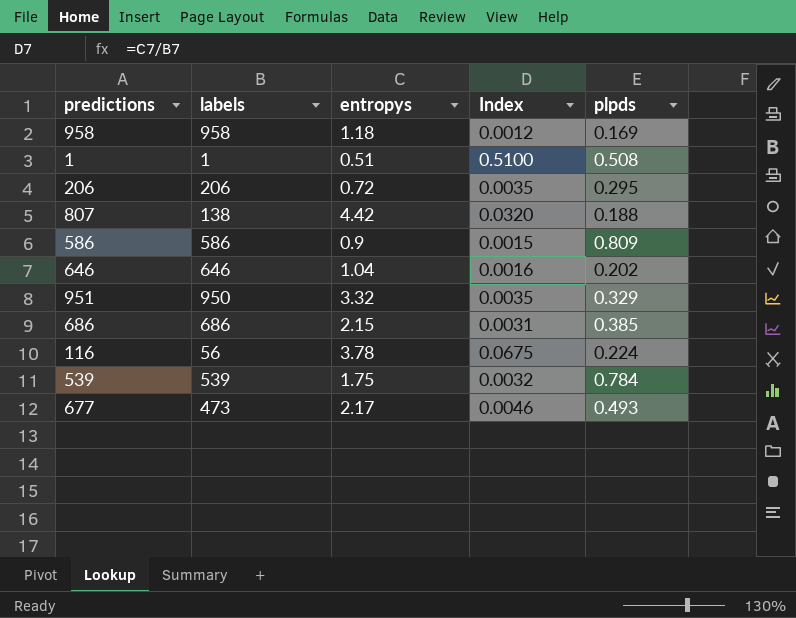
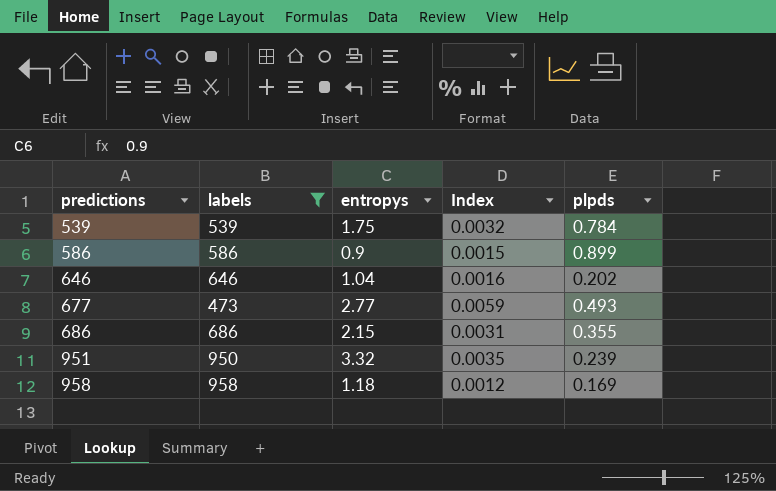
filter: none -> labels >= 473
row order: none -> predictions ascending
586 | plpds: 0.809 -> 0.899
677 | entropys: 2.17 -> 2.77
677 | Index: 0.0046 -> 0.0059
686 | plpds: 0.385 -> 0.355
951 | plpds: 0.329 -> 0.239

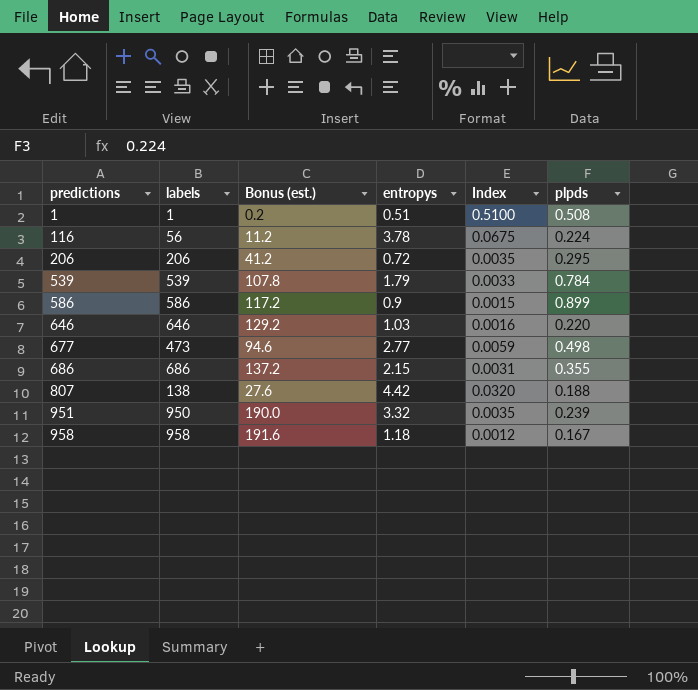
filter: labels >= 473 -> none
column Bonus (est.) | formula: none -> [labels] * 0.2
539 | entropys: 1.75 -> 1.79
539 | Index: 0.0032 -> 0.0033
646 | entropys: 1.04 -> 1.03
646 | plpds: 0.202 -> 0.220
677 | plpds: 0.493 -> 0.498
958 | plpds: 0.169 -> 0.167

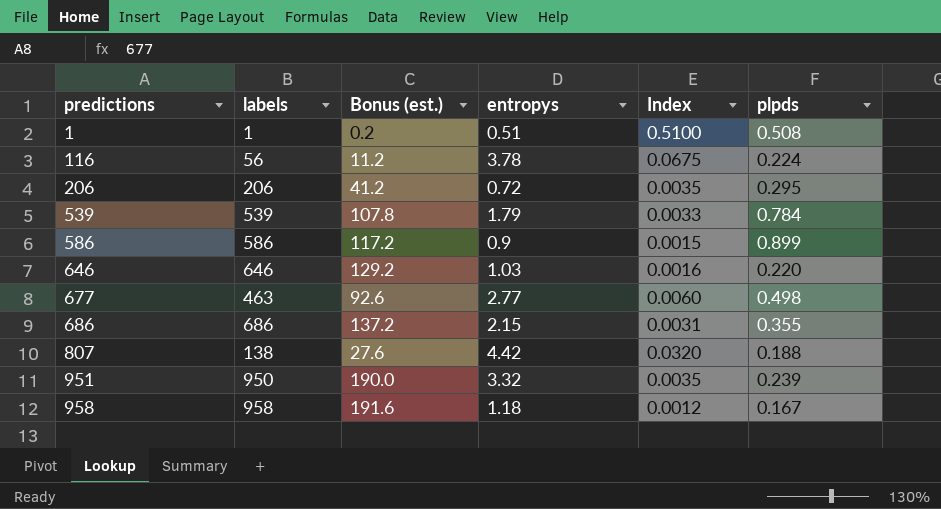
677 | labels: 473 -> 463
677 | Bonus (est.): 94.6 -> 92.6
677 | Index: 0.0059 -> 0.0060

